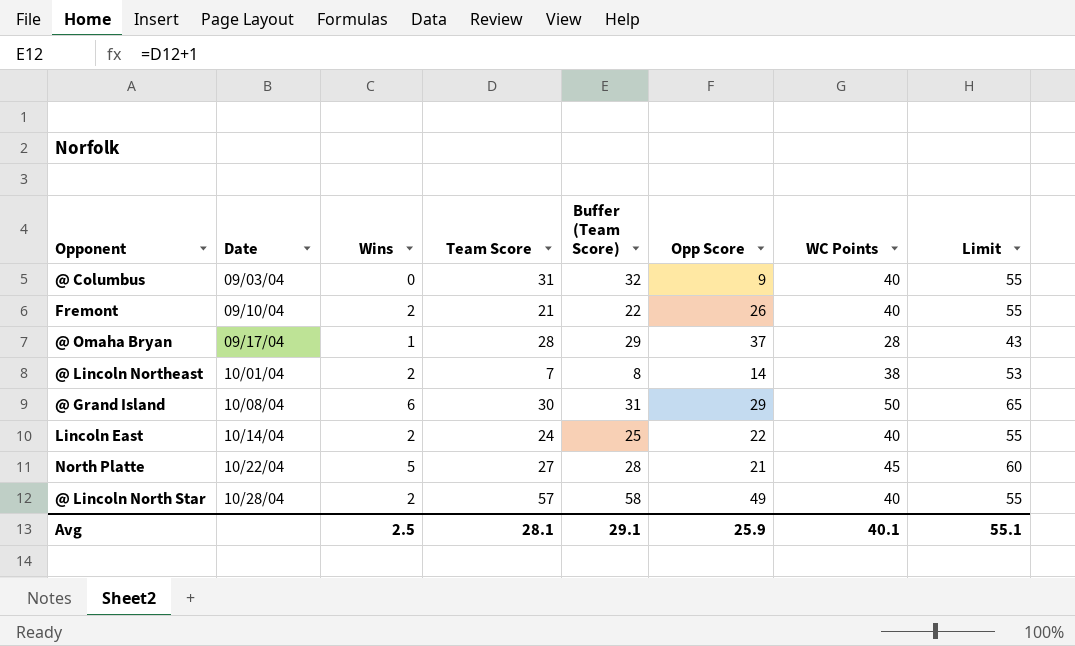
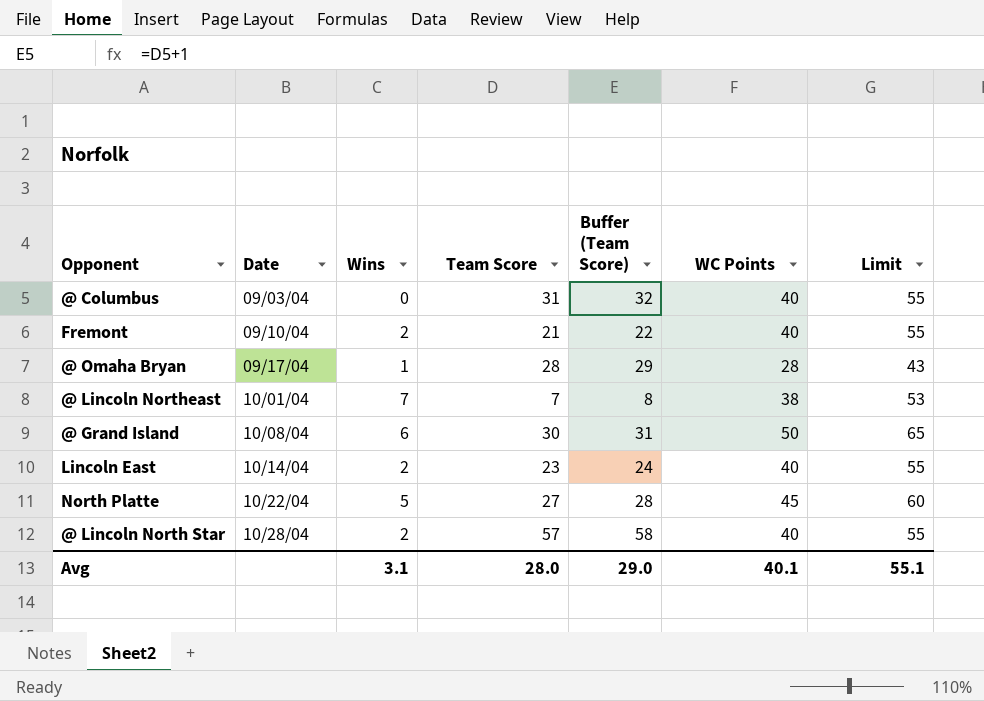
column Opp Score | position: 6 -> none
@ Lincoln Northeast | Wins: 2 -> 7
Lincoln East | Team Score: 24 -> 23
Lincoln East | Buffer (Team Score): 25 -> 24
Avg | Wins: 2.5 -> 3.1
Avg | Team Score: 28.1 -> 28.0
Avg | Buffer (Team Score): 29.1 -> 29.0

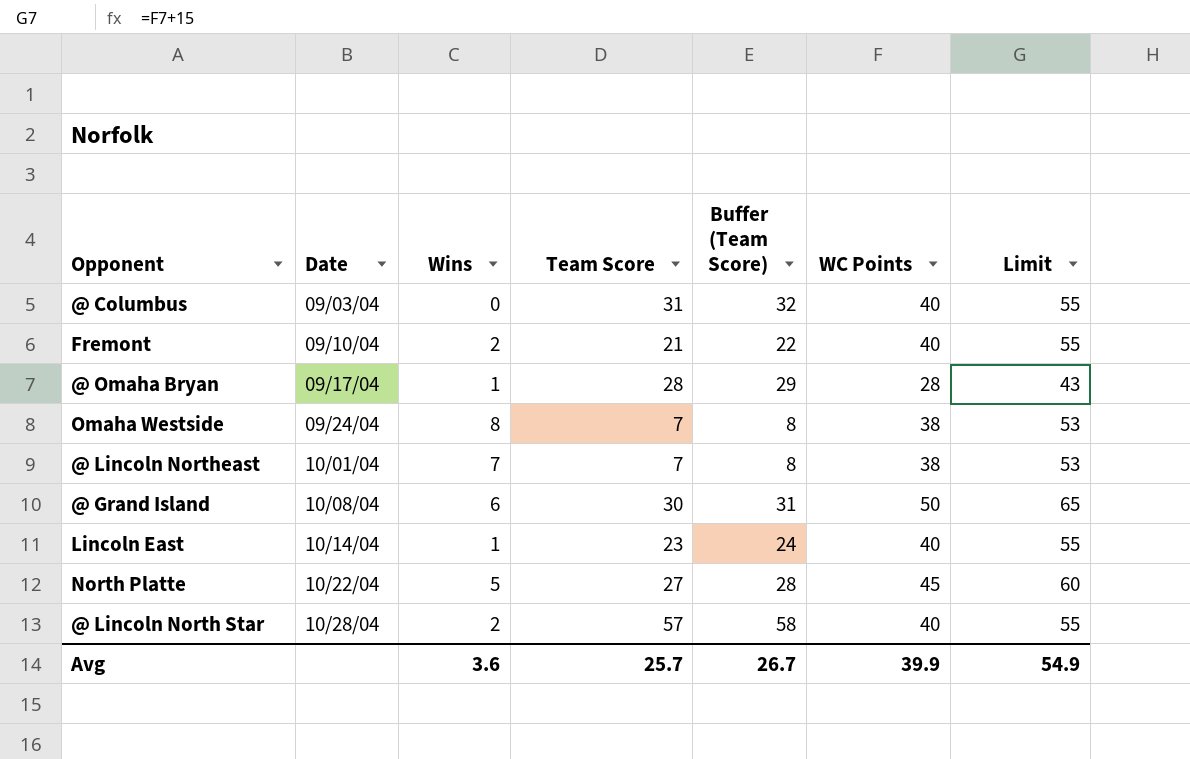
row Omaha Westside: none -> 09/24/04 | 8 | 7 | 8 | 38 | 53
Lincoln East | Wins: 2 -> 1
Avg | Wins: 3.1 -> 3.6
Avg | Team Score: 28.0 -> 25.7
Avg | Buffer (Team Score): 29.0 -> 26.7
Avg | WC Points: 40.1 -> 39.9
Avg | Limit: 55.1 -> 54.9

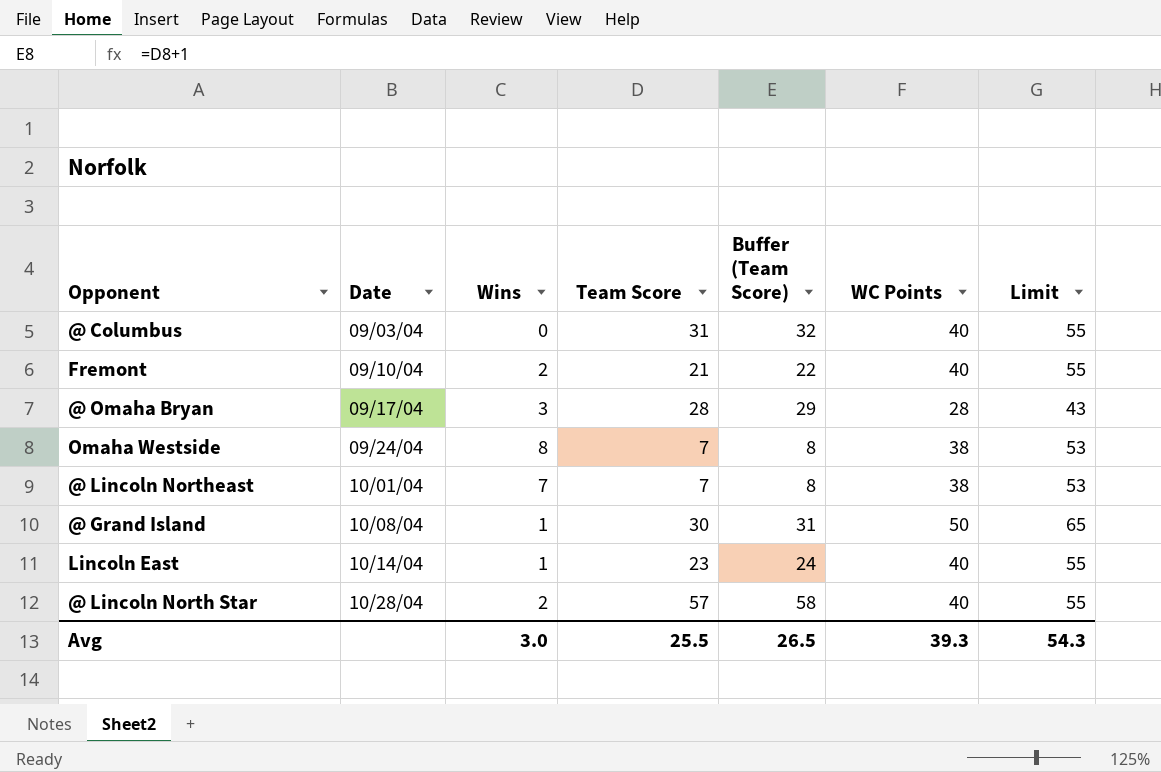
row North Platte: 10/22/04 | 5 | 27 | 28 | 45 | 60 -> none
@ Omaha Bryan | Wins: 1 -> 3
@ Grand Island | Wins: 6 -> 1
Avg | Wins: 3.6 -> 3.0
Avg | Team Score: 25.7 -> 25.5
Avg | Buffer (Team Score): 26.7 -> 26.5
Avg | WC Points: 39.9 -> 39.3
Avg | Limit: 54.9 -> 54.3

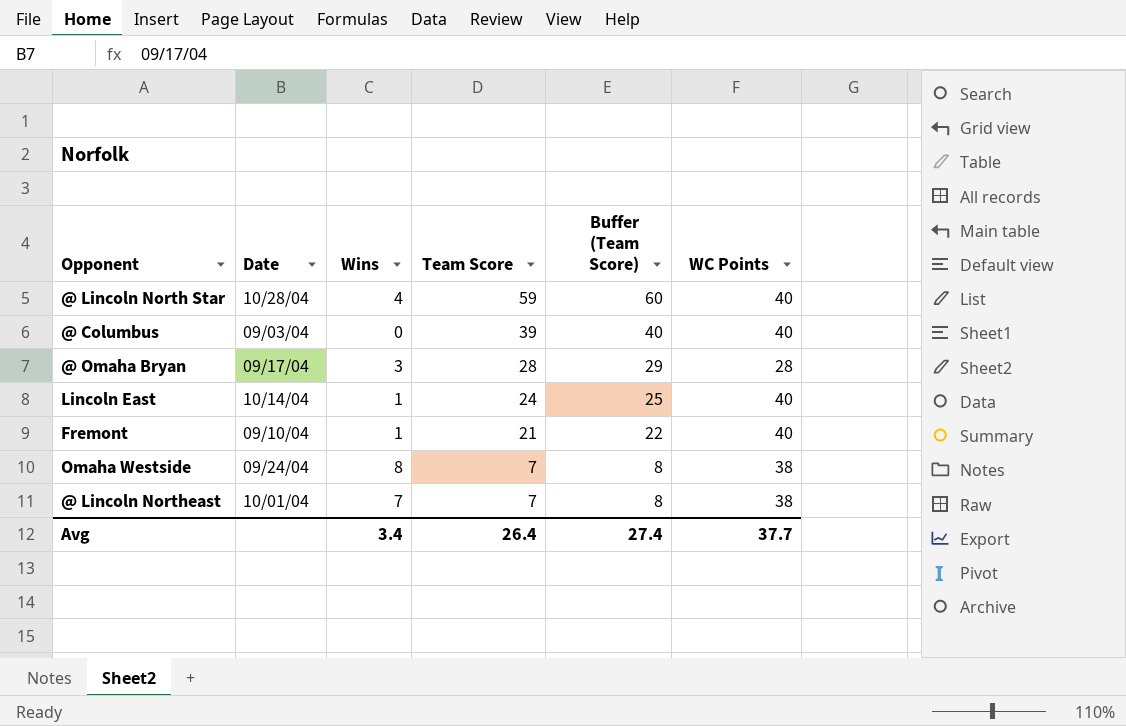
row order: Date ascending -> Team Score descending
column Limit | formula: [WC Points] + 15 -> none
row @ Grand Island: 10/08/04 | 1 | 30 | 31 | 50 | 65 -> none
@ Lincoln North Star | Wins: 2 -> 4
@ Lincoln North Star | Team Score: 57 -> 59
@ Lincoln North Star | Buffer (Team Score): 58 -> 60
@ Columbus | Team Score: 31 -> 39
@ Columbus | Buffer (Team Score): 32 -> 40
Lincoln East | Team Score: 23 -> 24
Lincoln East | Buffer (Team Score): 24 -> 25
Fremont | Wins: 2 -> 1
Avg | Wins: 3.0 -> 3.4
Avg | Team Score: 25.5 -> 26.4
Avg | Buffer (Team Score): 26.5 -> 27.4
Avg | WC Points: 39.3 -> 37.7

